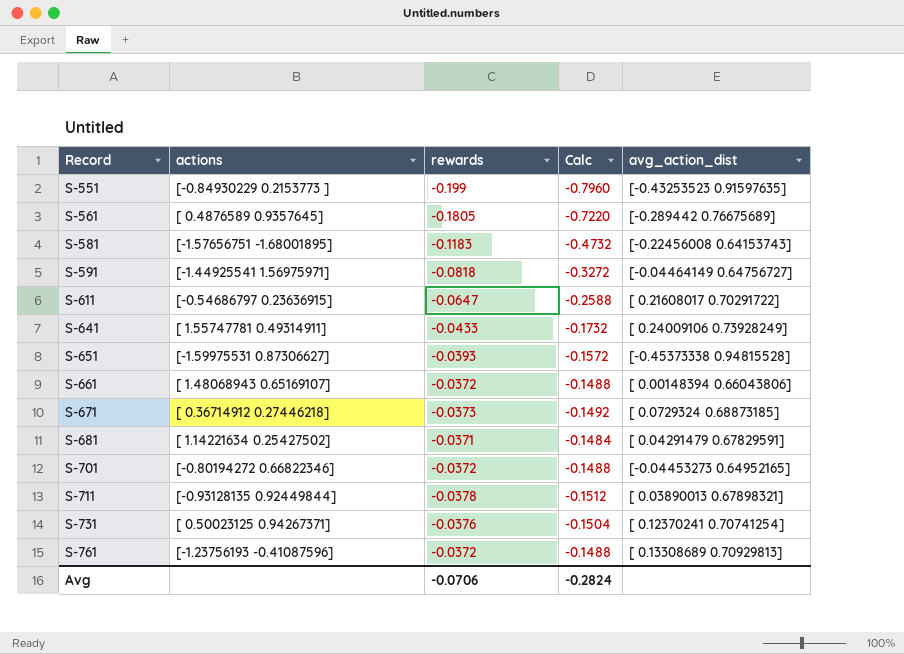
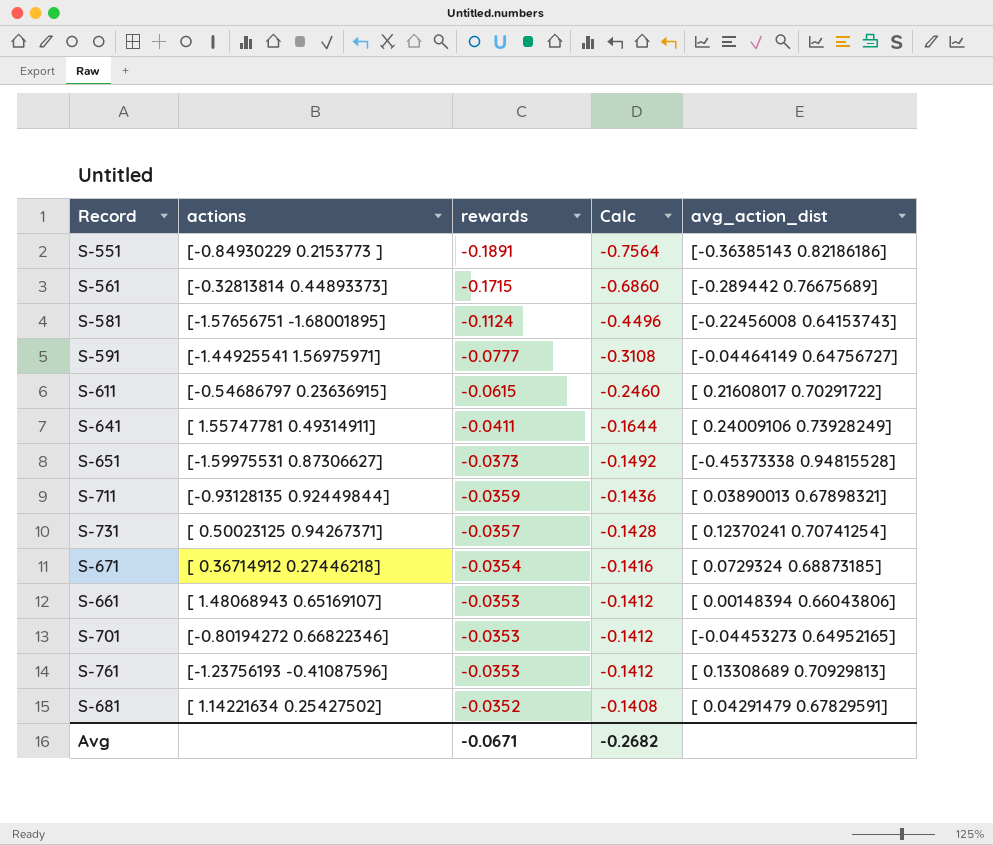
row order: Record ascending -> rewards ascending
S-551 | rewards: -0.199 -> -0.1891
S-551 | Calc: -0.7960 -> -0.7564
S-551 | avg_action_dist: [-0.43253523 0.91597635] -> [-0.36385143 0.82186186]
S-561 | actions: [ 0.4876589 0.9357645] -> [-0.32813814 0.44893373]
S-561 | rewards: -0.1805 -> -0.1715
S-561 | Calc: -0.7220 -> -0.6860
S-581 | rewards: -0.1183 -> -0.1124
S-581 | Calc: -0.4732 -> -0.4496
S-591 | rewards: -0.0818 -> -0.0777
S-591 | Calc: -0.3272 -> -0.3108
S-611 | rewards: -0.0647 -> -0.0615
S-611 | Calc: -0.2588 -> -0.2460
S-641 | rewards: -0.0433 -> -0.0411
S-641 | Calc: -0.1732 -> -0.1644
S-651 | rewards: -0.0393 -> -0.0373
S-651 | Calc: -0.1572 -> -0.1492
S-711 | rewards: -0.0378 -> -0.0359
S-711 | Calc: -0.1512 -> -0.1436
S-731 | rewards: -0.0376 -> -0.0357
S-731 | Calc: -0.1504 -> -0.1428
S-671 | rewards: -0.0373 -> -0.0354
S-671 | Calc: -0.1492 -> -0.1416
S-661 | rewards: -0.0372 -> -0.0353
S-661 | Calc: -0.1488 -> -0.1412
S-701 | rewards: -0.0372 -> -0.0353
S-701 | Calc: -0.1488 -> -0.1412
S-761 | rewards: -0.0372 -> -0.0353
S-761 | Calc: -0.1488 -> -0.1412
S-681 | rewards: -0.0371 -> -0.0352
S-681 | Calc: -0.1484 -> -0.1408
Avg | rewards: -0.0706 -> -0.0671
Avg | Calc: -0.2824 -> -0.2682

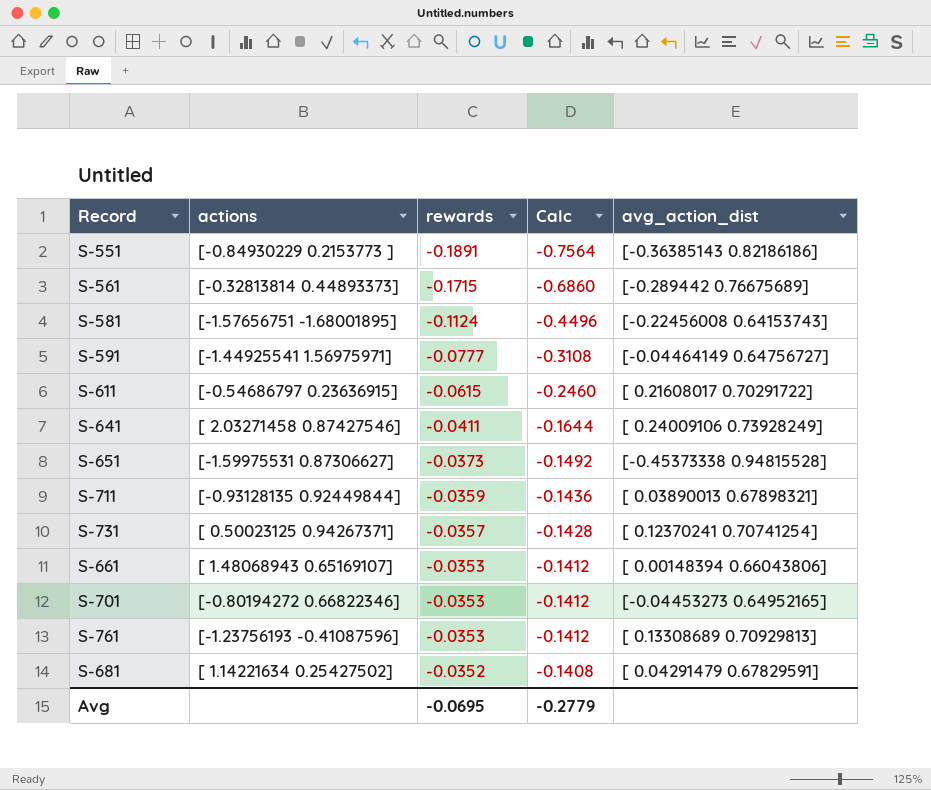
row S-671: [ 0.36714912 0.27446218] | -0.0354 | -0.1416 | [ 0.0729324 0.68873185] -> none
S-641 | actions: [ 1.55747781 0.49314911] -> [ 2.03271458 0.87427546]
Avg | rewards: -0.0671 -> -0.0695
Avg | Calc: -0.2682 -> -0.2779

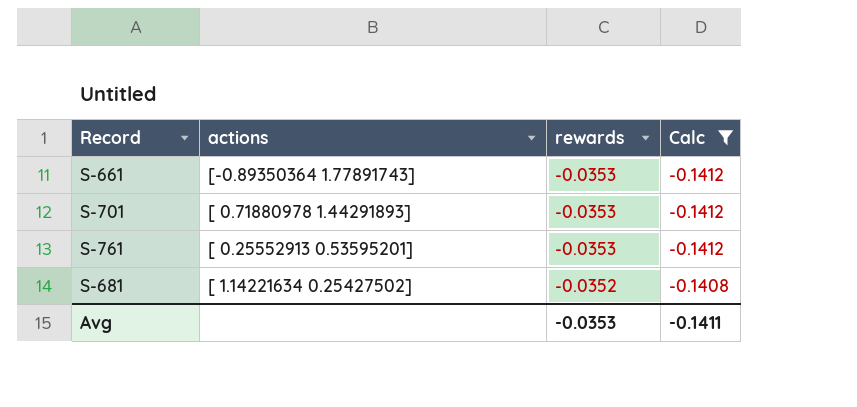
filter: none -> Calc >= -0.1412
column avg_action_dist | position: 5 -> none
S-661 | actions: [ 1.48068943 0.65169107] -> [-0.89350364 1.77891743]
S-701 | actions: [-0.80194272 0.66822346] -> [ 0.71880978 1.44291893]
S-761 | actions: [-1.23756193 -0.41087596] -> [ 0.25552913 0.53595201]
Avg | rewards: -0.0695 -> -0.0353
Avg | Calc: -0.2779 -> -0.1411

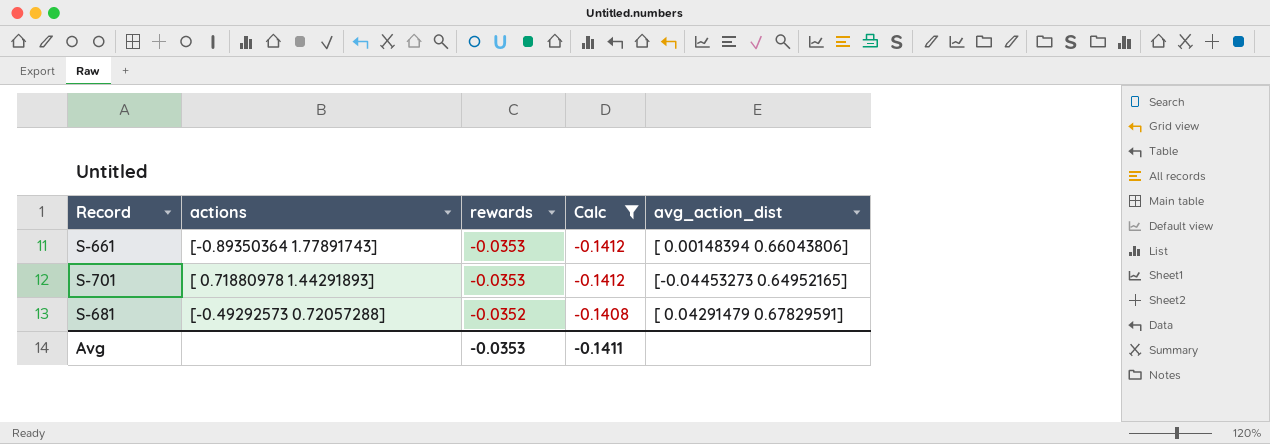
column avg_action_dist | position: none -> 5
row S-761: [ 0.25552913 0.53595201] | -0.0353 | -0.1412 -> none
S-681 | actions: [ 1.14221634 0.25427502] -> [-0.49292573 0.72057288]

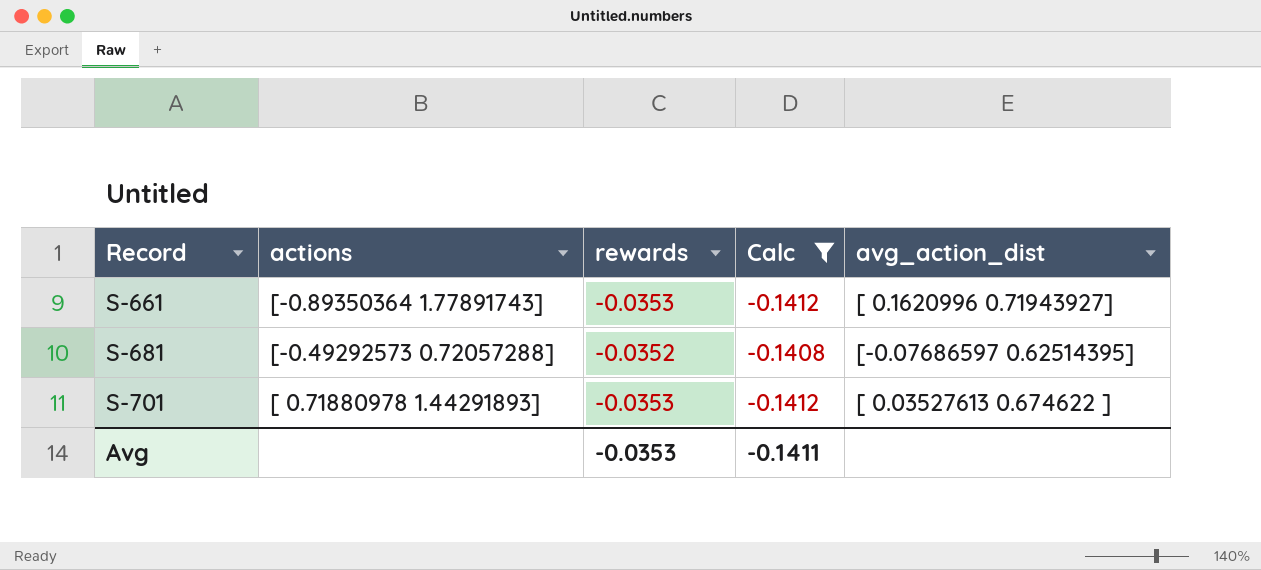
row order: rewards ascending -> Record ascending
S-661 | avg_action_dist: [ 0.00148394 0.66043806] -> [ 0.1620996 0.71943927]
S-681 | avg_action_dist: [ 0.04291479 0.67829591] -> [-0.07686597 0.62514395]
S-701 | avg_action_dist: [-0.04453273 0.64952165] -> [ 0.03527613 0.674622 ]

